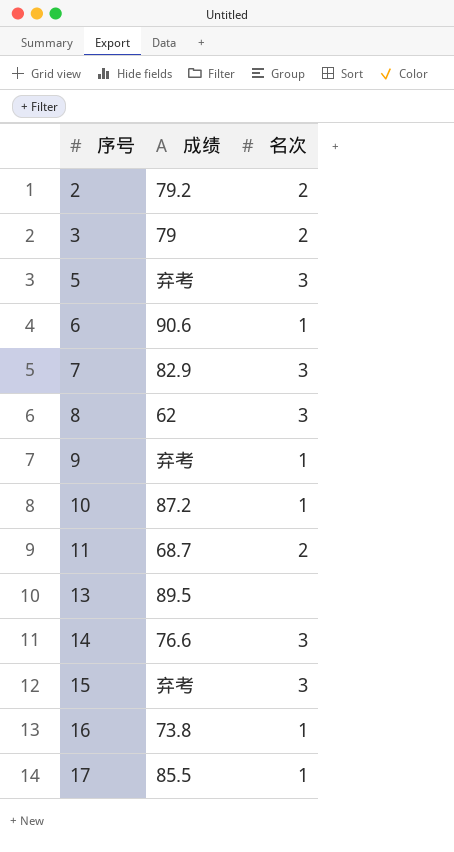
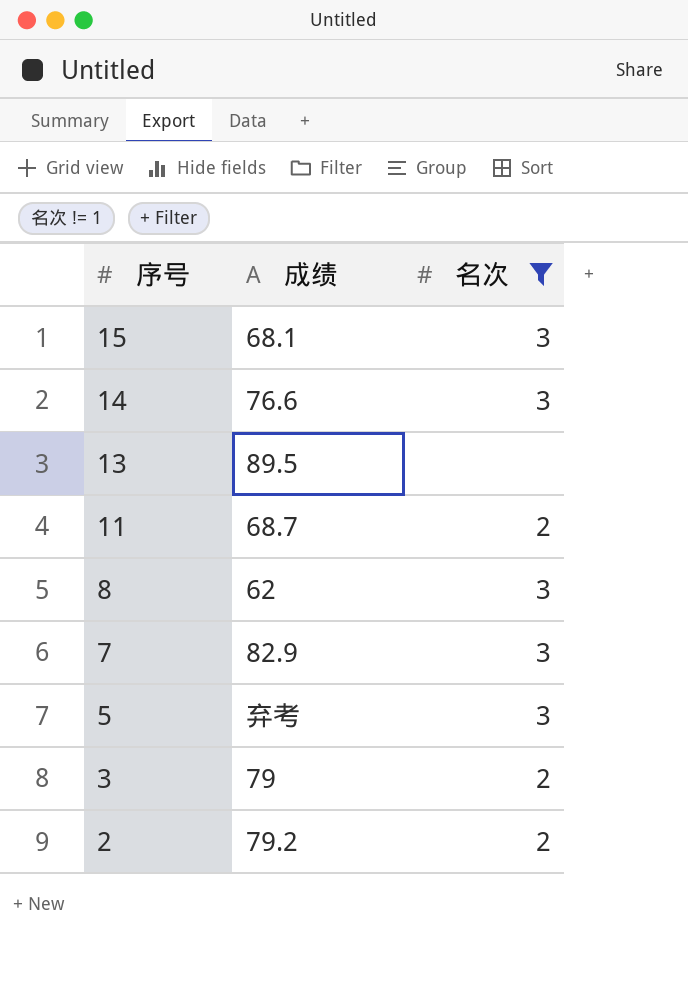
filter: none -> 名次 != 1
row order: 序号 ascending -> 序号 descending
15 | 成绩: 弃考 -> 68.1

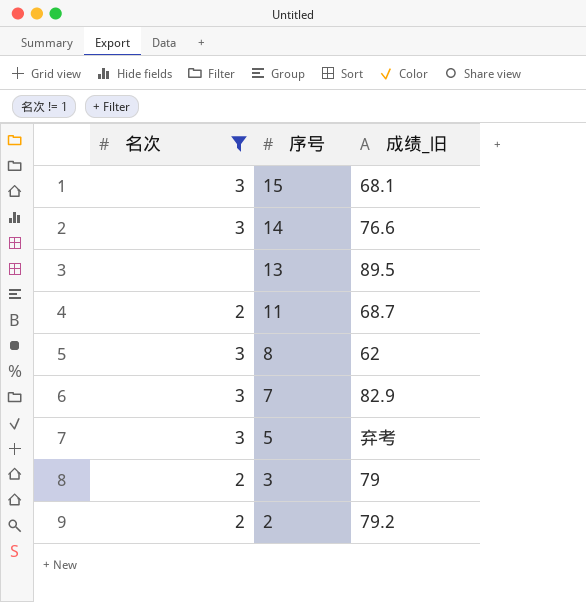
column 名次 | position: 3 -> 1
column name: 成绩 -> 成绩_旧

